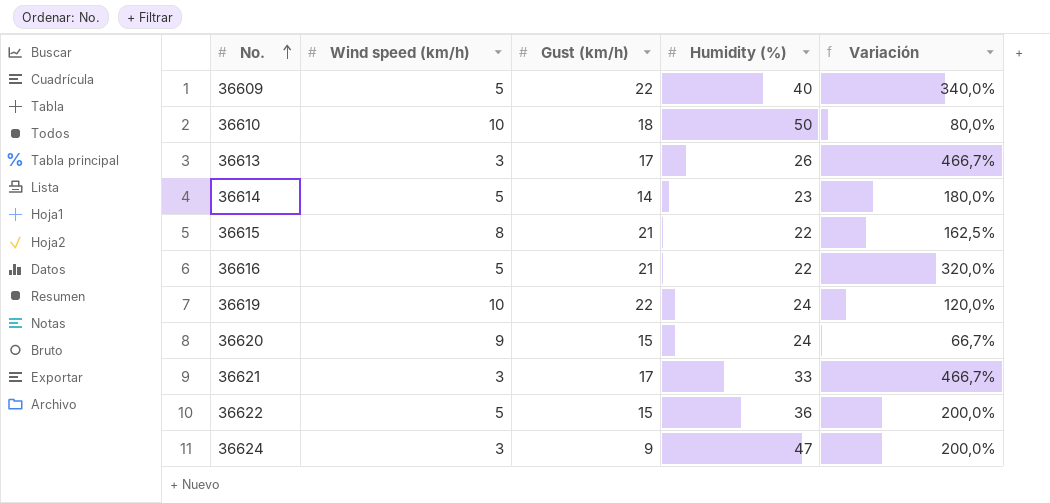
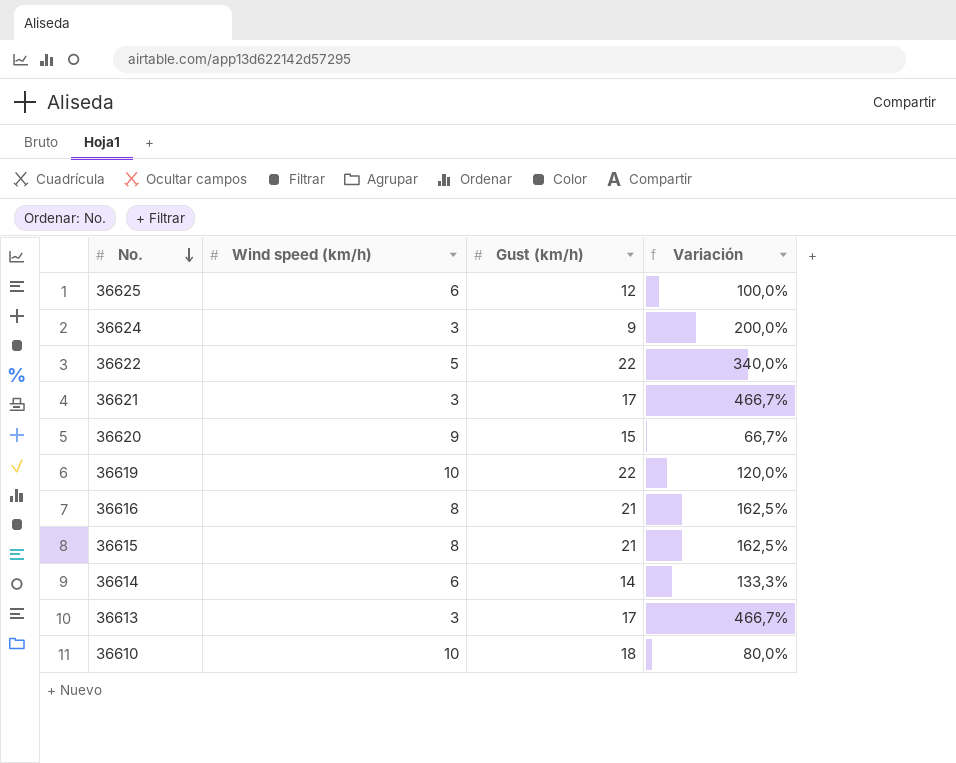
row order: No. ascending -> No. descending
column Humidity (%) | position: 4 -> none
row 36609: 5 | 22 | 40 | 340,0% -> none
row 36625: none -> 6 | 12 | 100,0%
36622 | Gust (km/h): 15 -> 22
36622 | Variación: 200,0% -> 340,0%
36616 | Wind speed (km/h): 5 -> 8
36616 | Variación: 320,0% -> 162,5%
36614 | Wind speed (km/h): 5 -> 6
36614 | Variación: 180,0% -> 133,3%

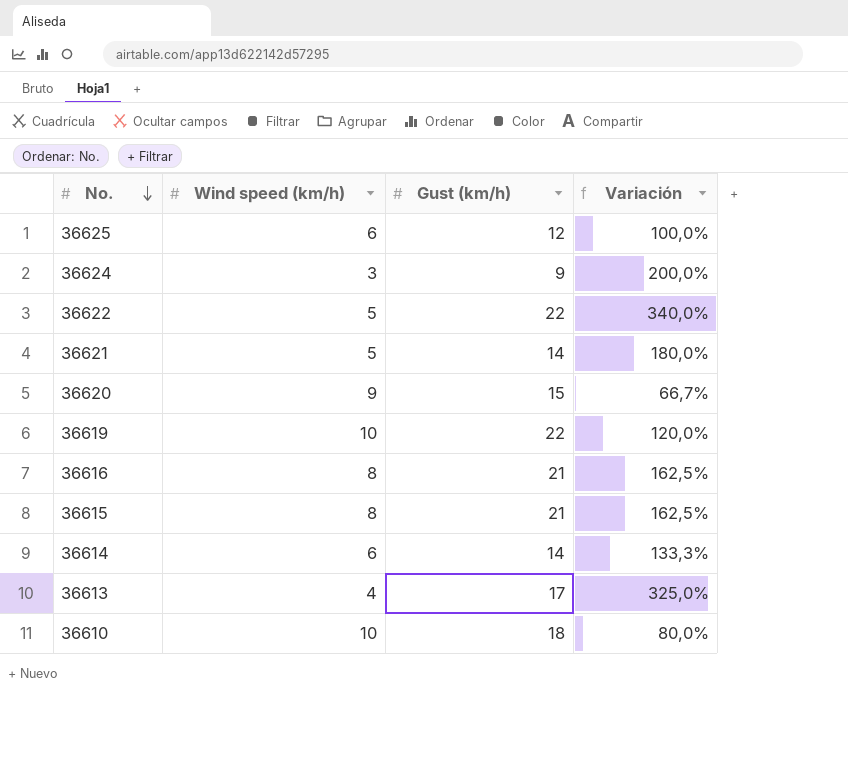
36621 | Wind speed (km/h): 3 -> 5
36621 | Gust (km/h): 17 -> 14
36621 | Variación: 466,7% -> 180,0%
36613 | Wind speed (km/h): 3 -> 4
36613 | Variación: 466,7% -> 325,0%

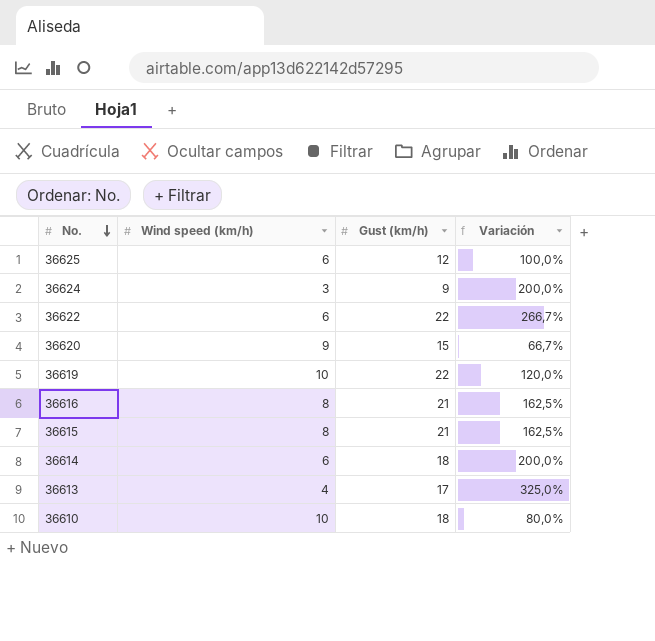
row 36621: 5 | 14 | 180,0% -> none
36622 | Wind speed (km/h): 5 -> 6
36622 | Variación: 340,0% -> 266,7%
36614 | Gust (km/h): 14 -> 18
36614 | Variación: 133,3% -> 200,0%

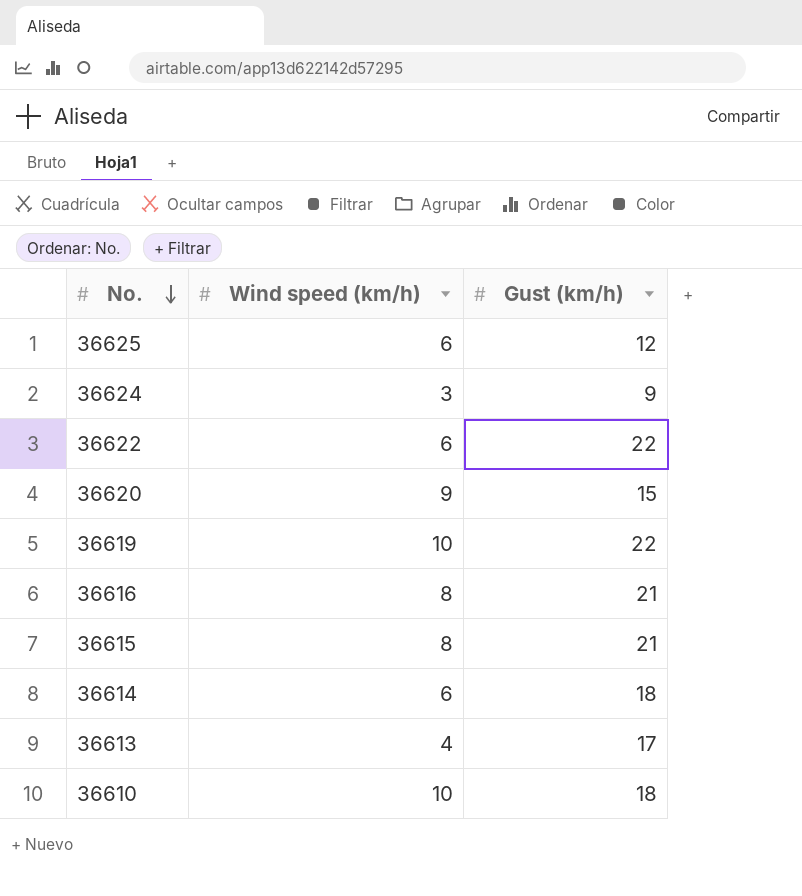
column Variación | formula: ([Gust (km/h)] - [Wind speed (km/h)]) / [Wind speed (km/h)] -> none

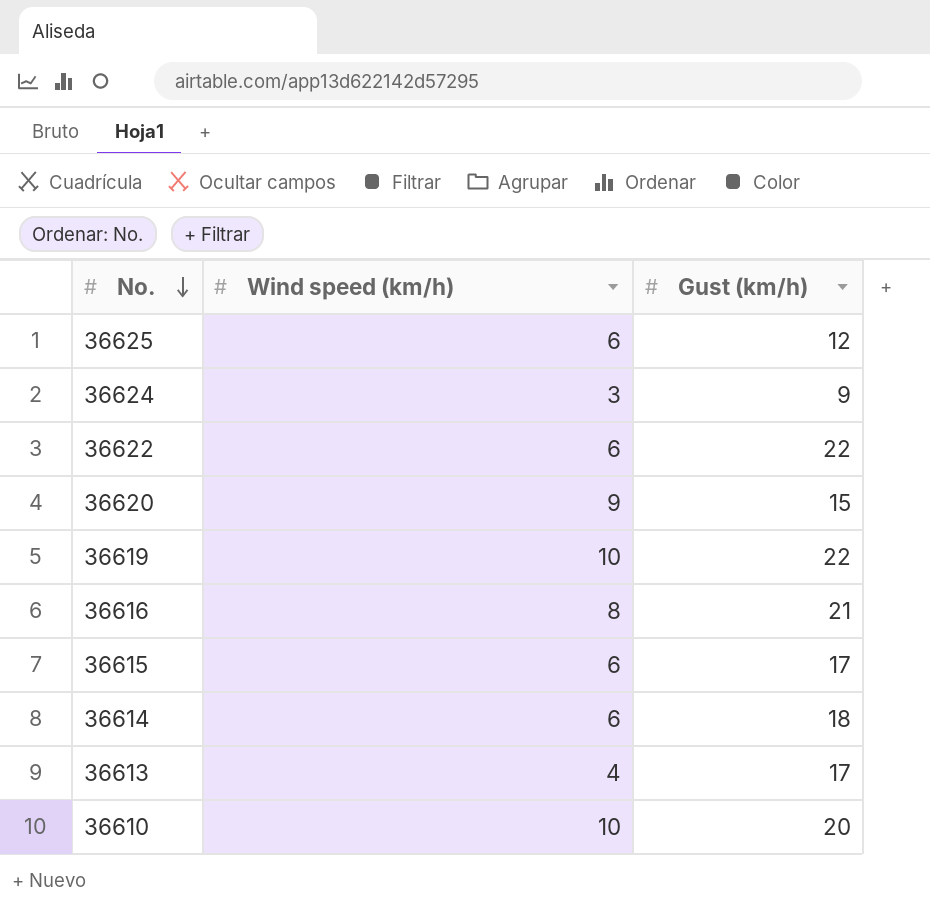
36615 | Wind speed (km/h): 8 -> 6
36615 | Gust (km/h): 21 -> 17
36610 | Gust (km/h): 18 -> 20

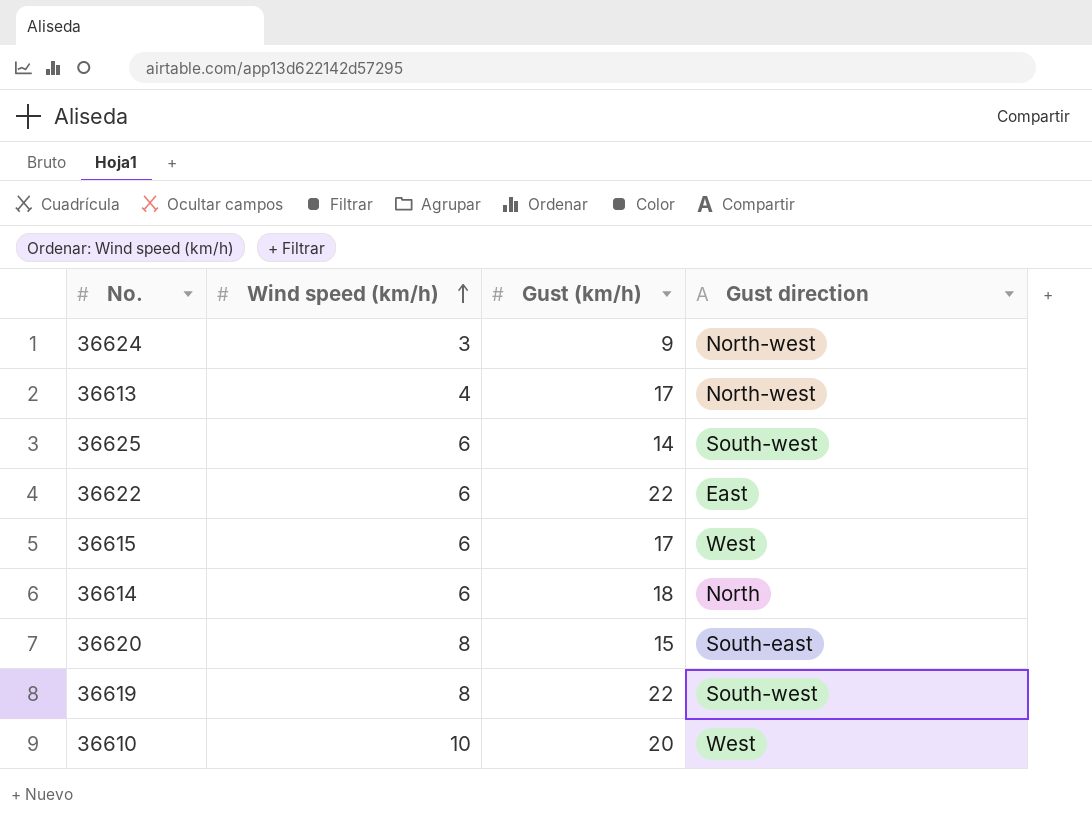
row order: No. descending -> Wind speed (km/h) ascending
column Gust direction | position: none -> 4
row 36616: 8 | 21 -> none
36625 | Gust (km/h): 12 -> 14
36620 | Wind speed (km/h): 9 -> 8
36619 | Wind speed (km/h): 10 -> 8

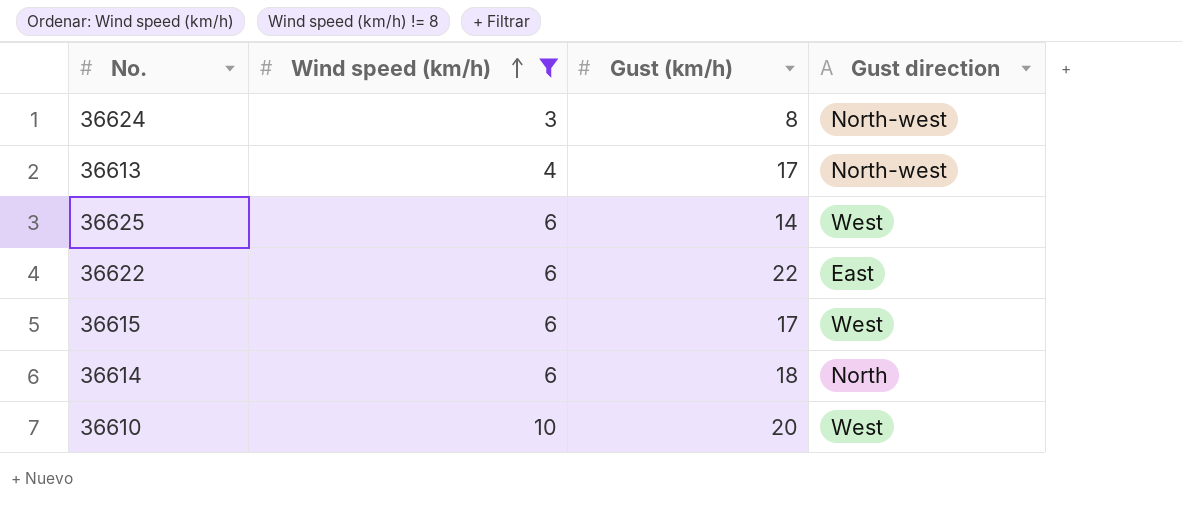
filter: none -> Wind speed (km/h) != 8
36624 | Gust (km/h): 9 -> 8
36625 | Gust direction: South-west -> West

